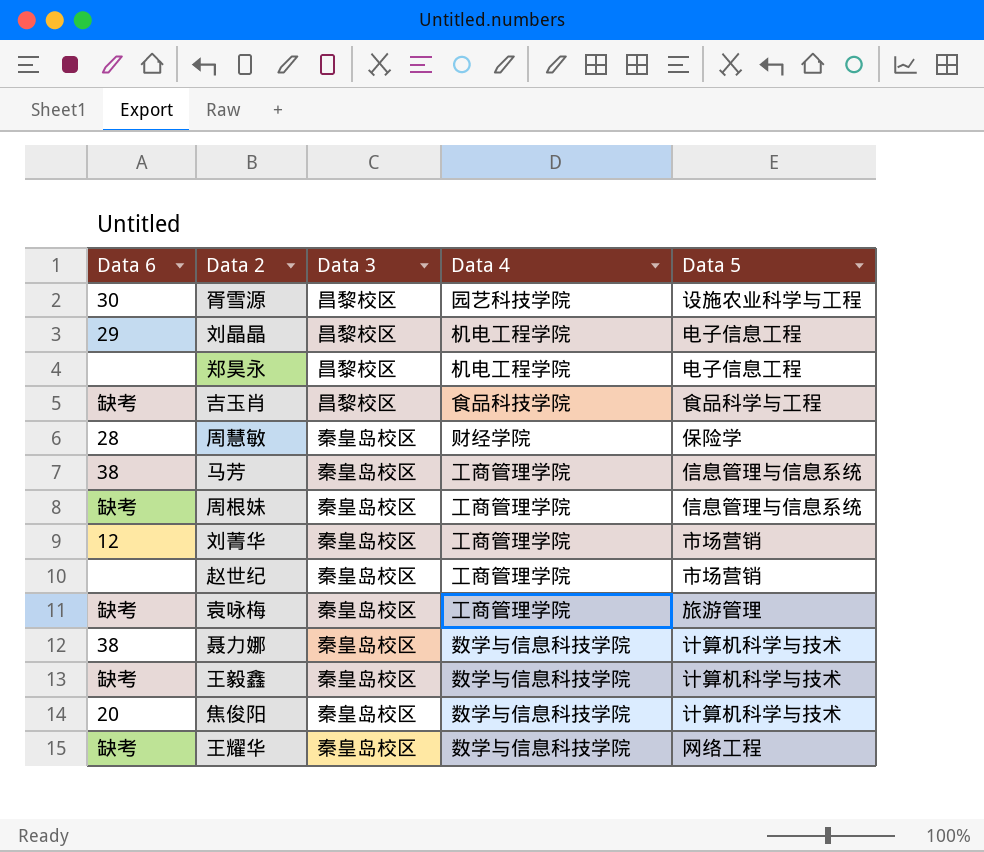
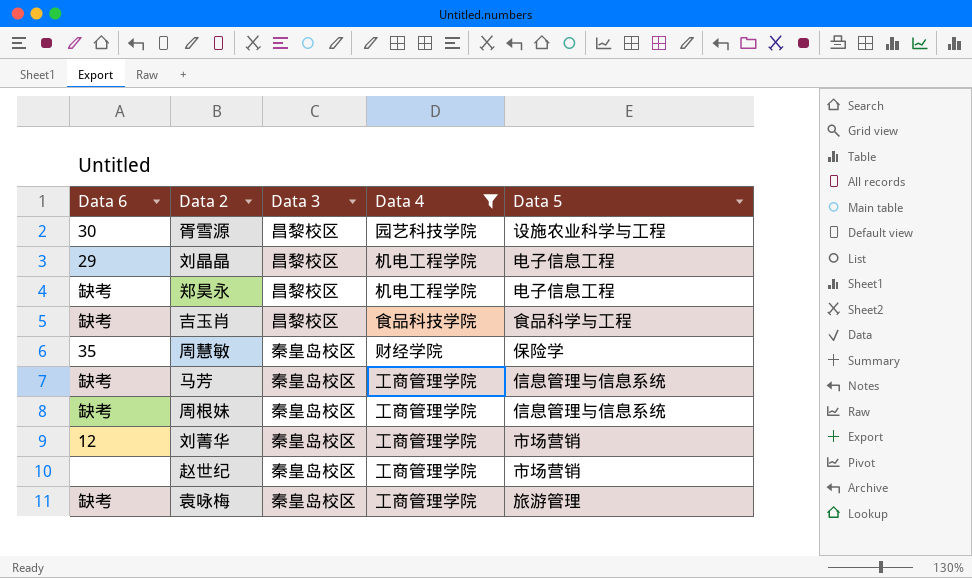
filter: none -> Data 4 != 数学与信息科技学院
郑昊永 | Data 6: none -> 缺考
周慧敏 | Data 6: 28 -> 35
马芳 | Data 6: 38 -> 缺考

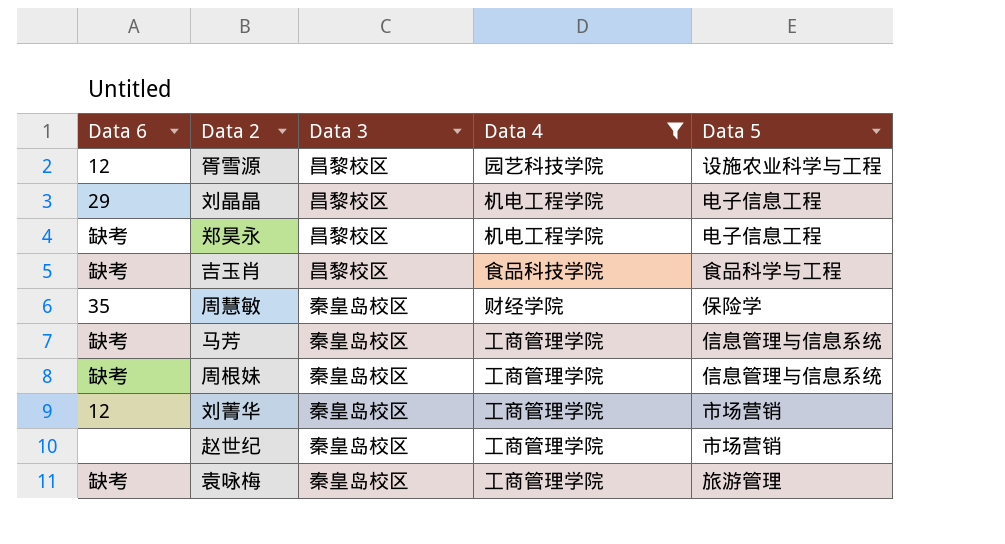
胥雪源 | Data 6: 30 -> 12

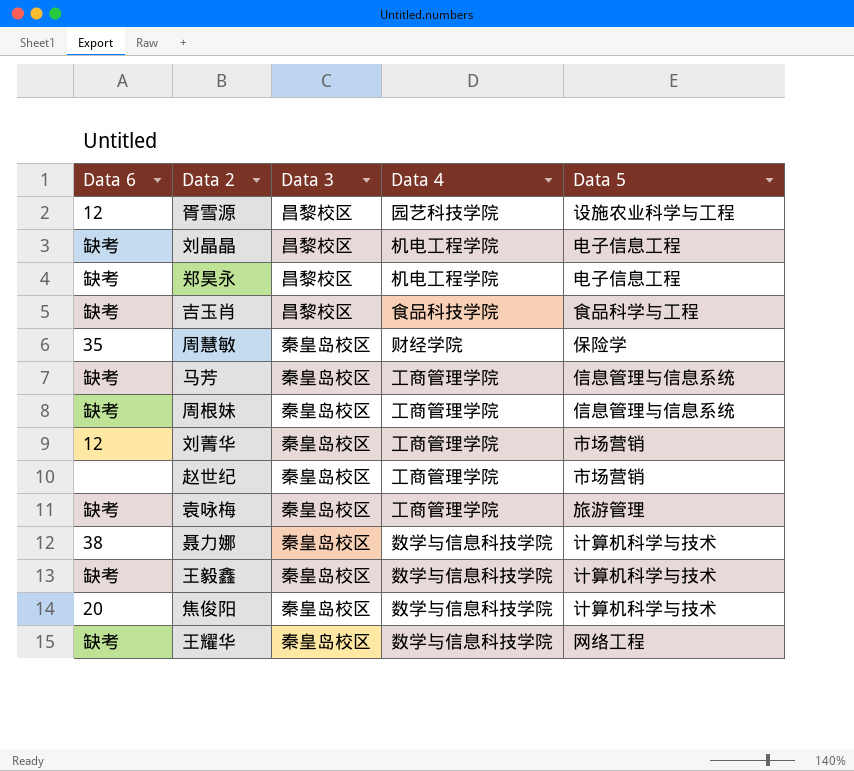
filter: Data 4 != 数学与信息科技学院 -> none
刘晶晶 | Data 6: 29 -> 缺考

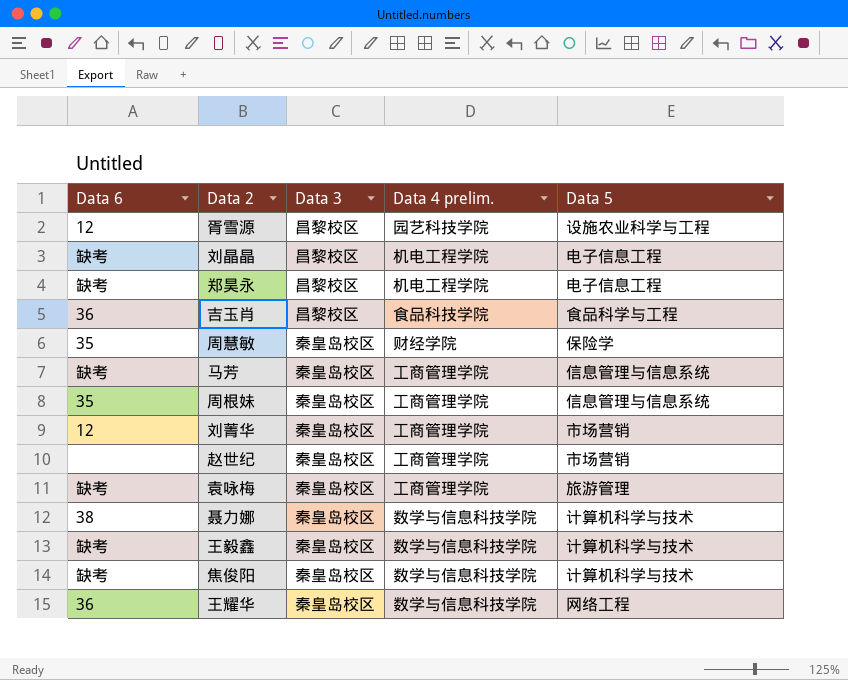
column name: Data 4 -> Data 4 prelim.
吉玉肖 | Data 6: 缺考 -> 36
周根妹 | Data 6: 缺考 -> 35
焦俊阳 | Data 6: 20 -> 缺考
王耀华 | Data 6: 缺考 -> 36

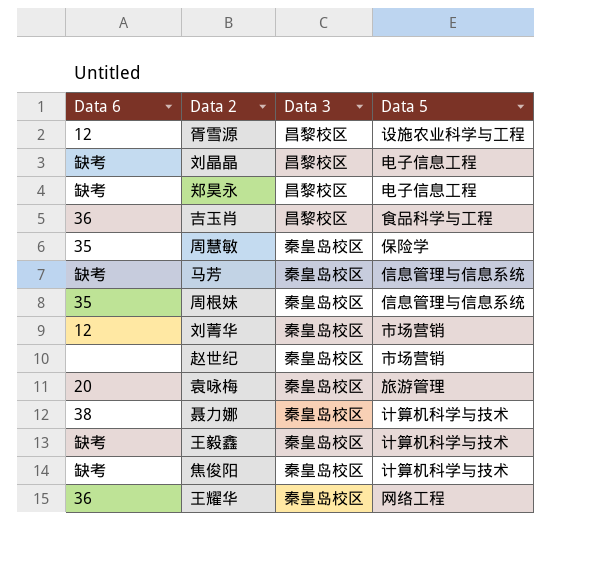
column Data 4 prelim. | position: 4 -> none
袁咏梅 | Data 6: 缺考 -> 20

